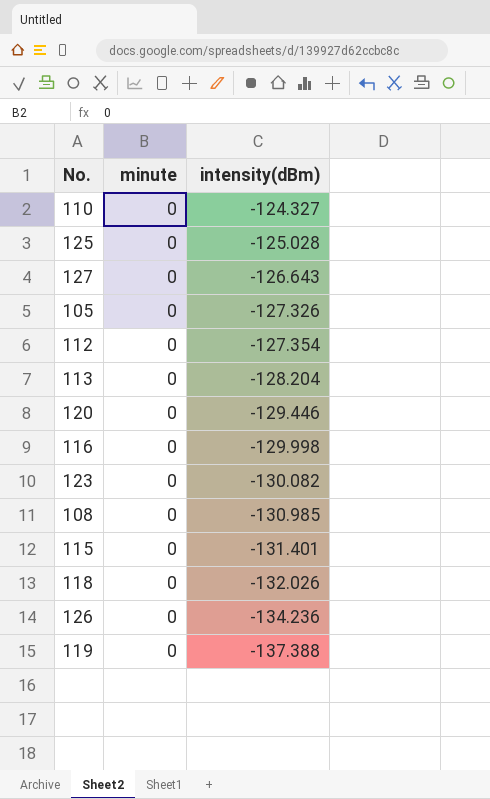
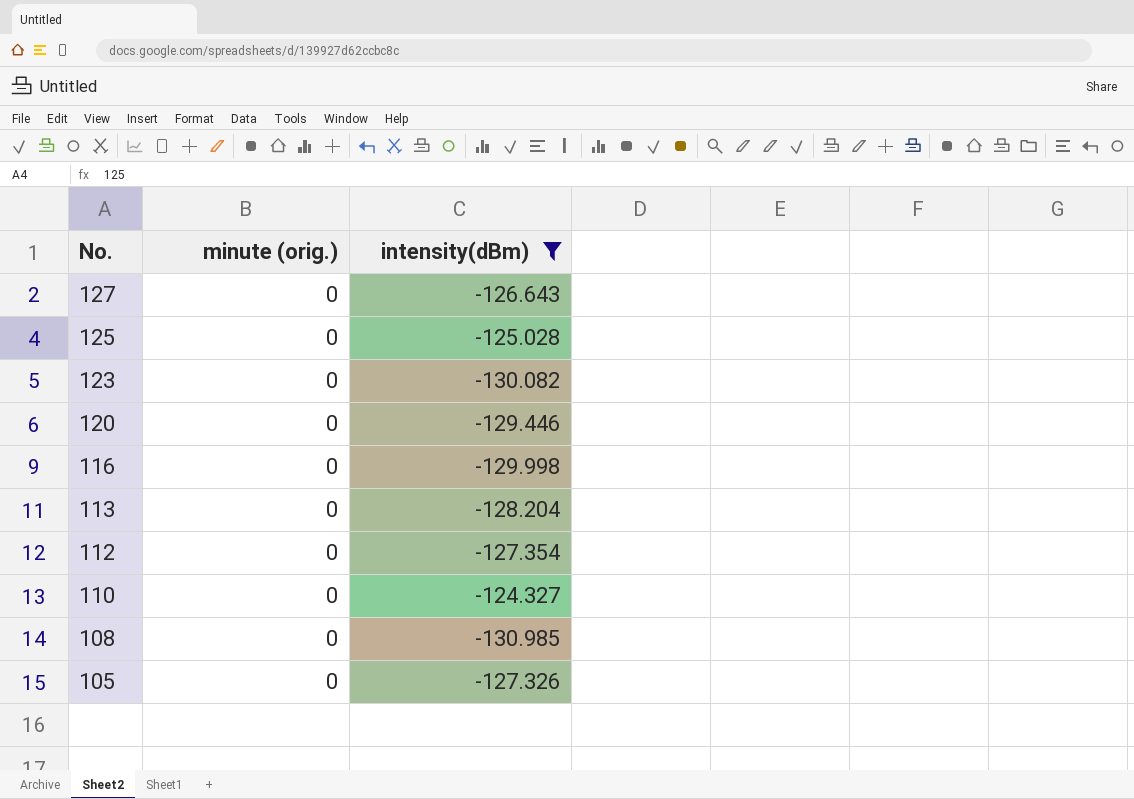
filter: none -> intensity(dBm) >= -130.985
row order: intensity(dBm) descending -> No. descending
column name: minute -> minute (orig.)

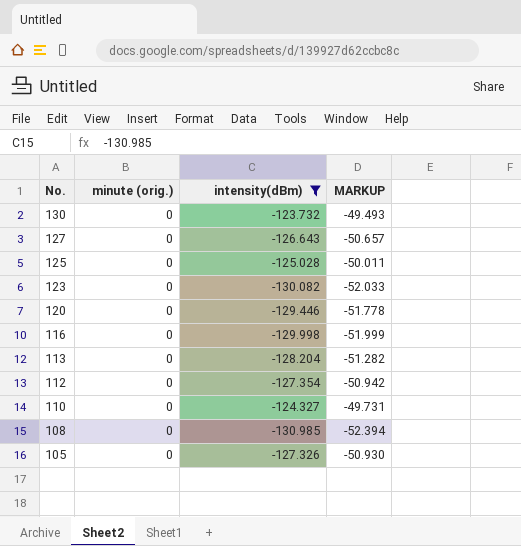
column MARKUP | formula: none -> [intensity(dBm)] * 0.4
row 130: none -> 0 | -123.732 | -49.493

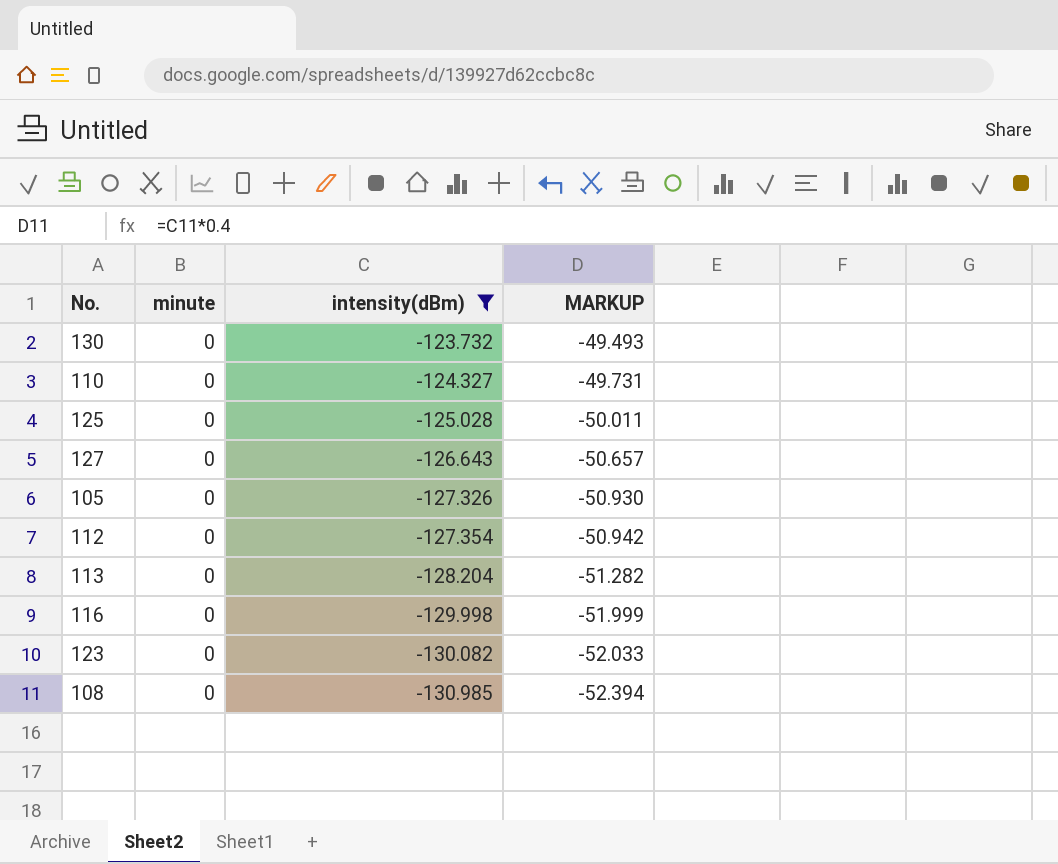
row order: No. descending -> intensity(dBm) descending
column name: minute (orig.) -> minute
row 120: 0 | -129.446 | -51.778 -> none

